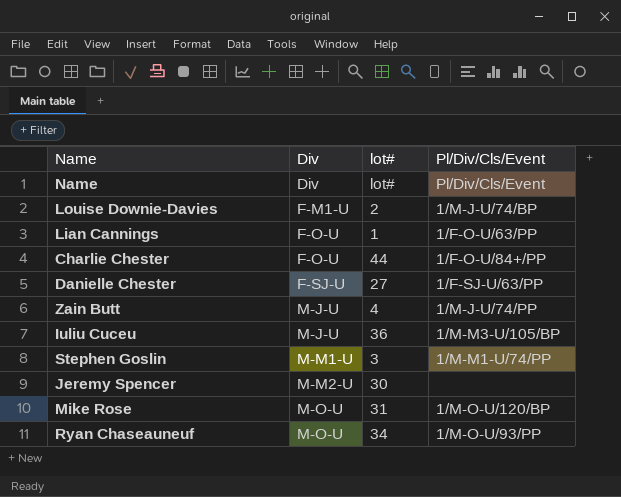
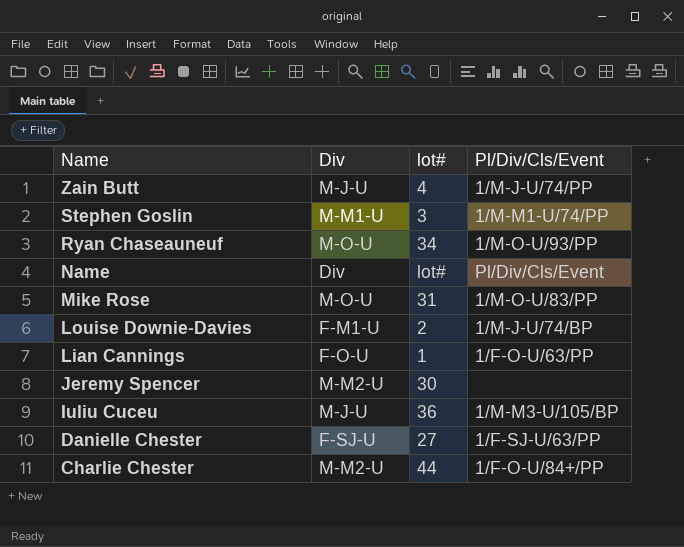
row order: Div ascending -> Name descending
Mike Rose | Pl/Div/Cls/Event: 1/M-O-U/120/BP -> 1/M-O-U/83/PP
Charlie Chester | Div: F-O-U -> M-M2-U

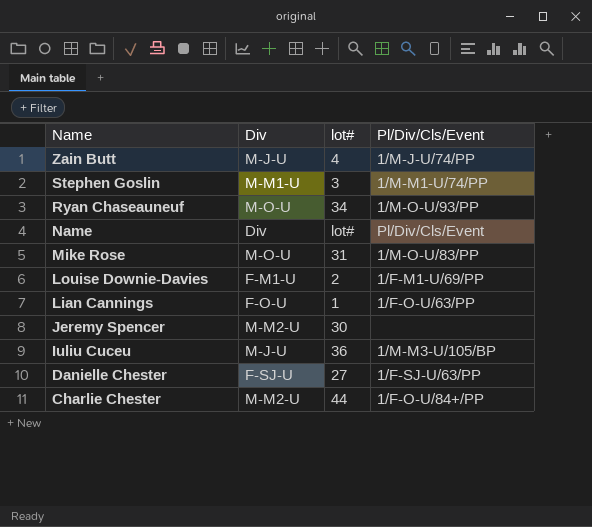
Louise Downie-Davies | Pl/Div/Cls/Event: 1/M-J-U/74/BP -> 1/F-M1-U/69/PP

